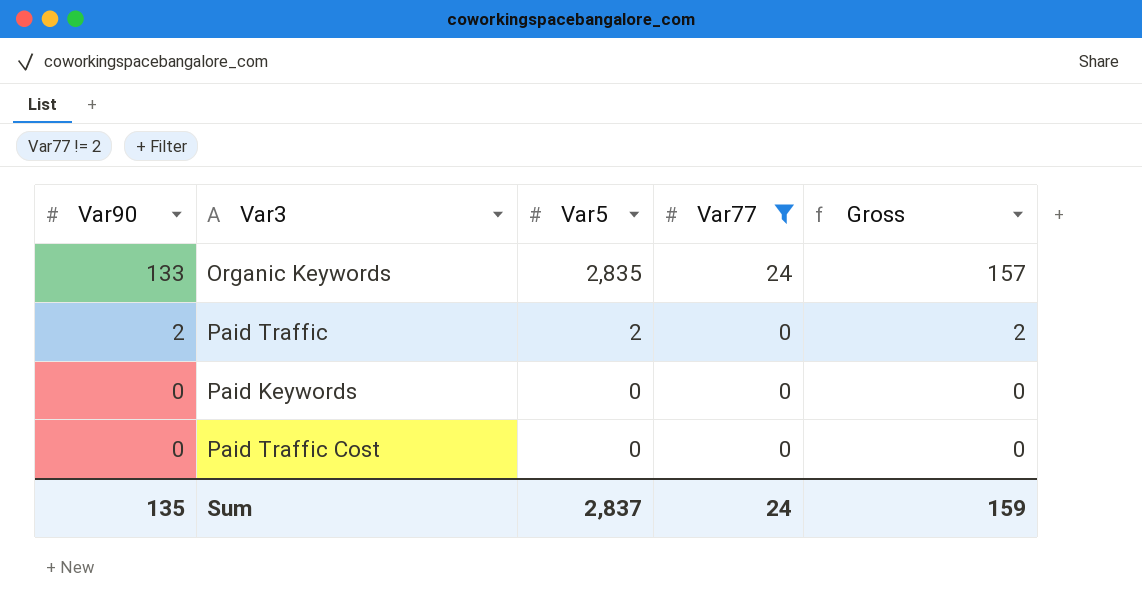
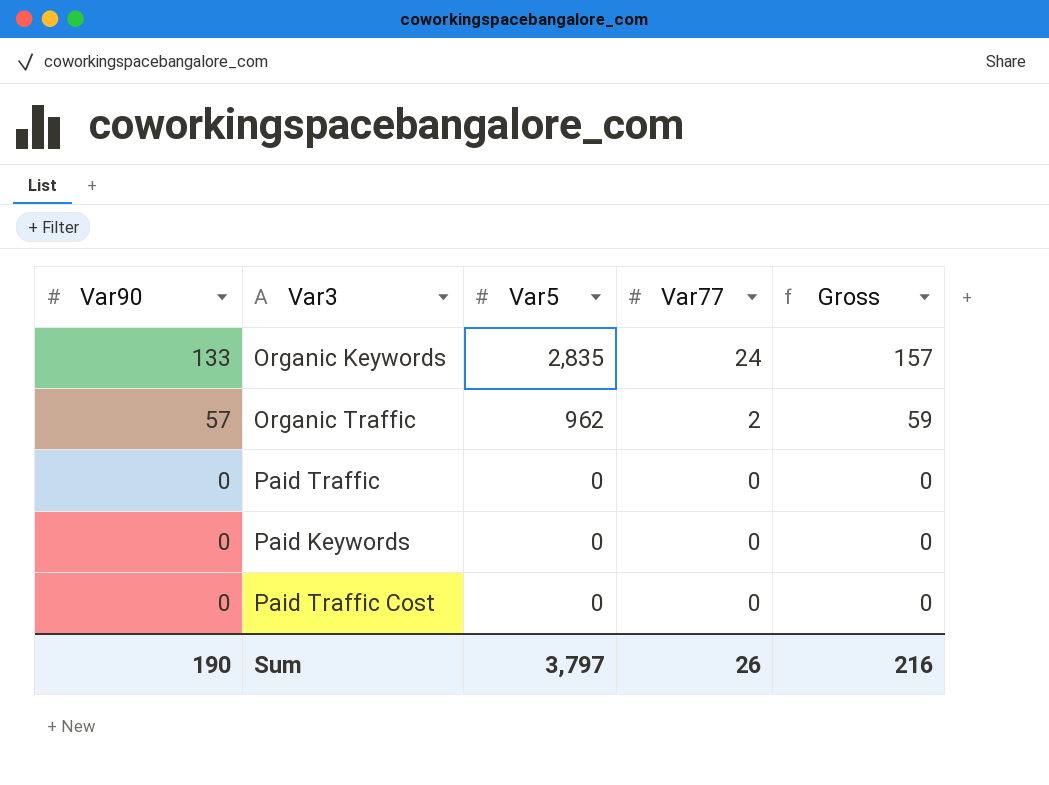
filter: Var77 != 2 -> none
Paid Traffic | Var90: 2 -> 0
Paid Traffic | Var5: 2 -> 0
Paid Traffic | Gross: 2 -> 0
Sum | Var90: 135 -> 190
Sum | Var5: 2,837 -> 3,797
Sum | Var77: 24 -> 26
Sum | Gross: 159 -> 216

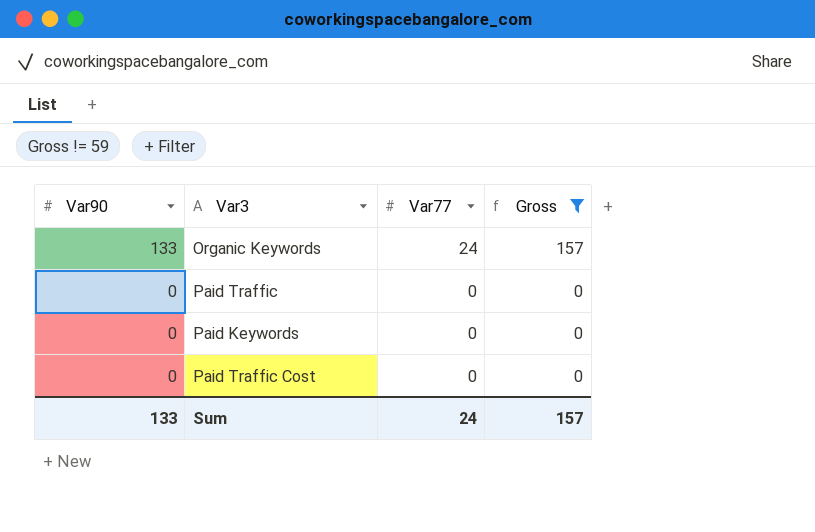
filter: none -> Gross != 59
column Var5 | position: 3 -> none
Sum | Var90: 190 -> 133
Sum | Var77: 26 -> 24
Sum | Gross: 216 -> 157

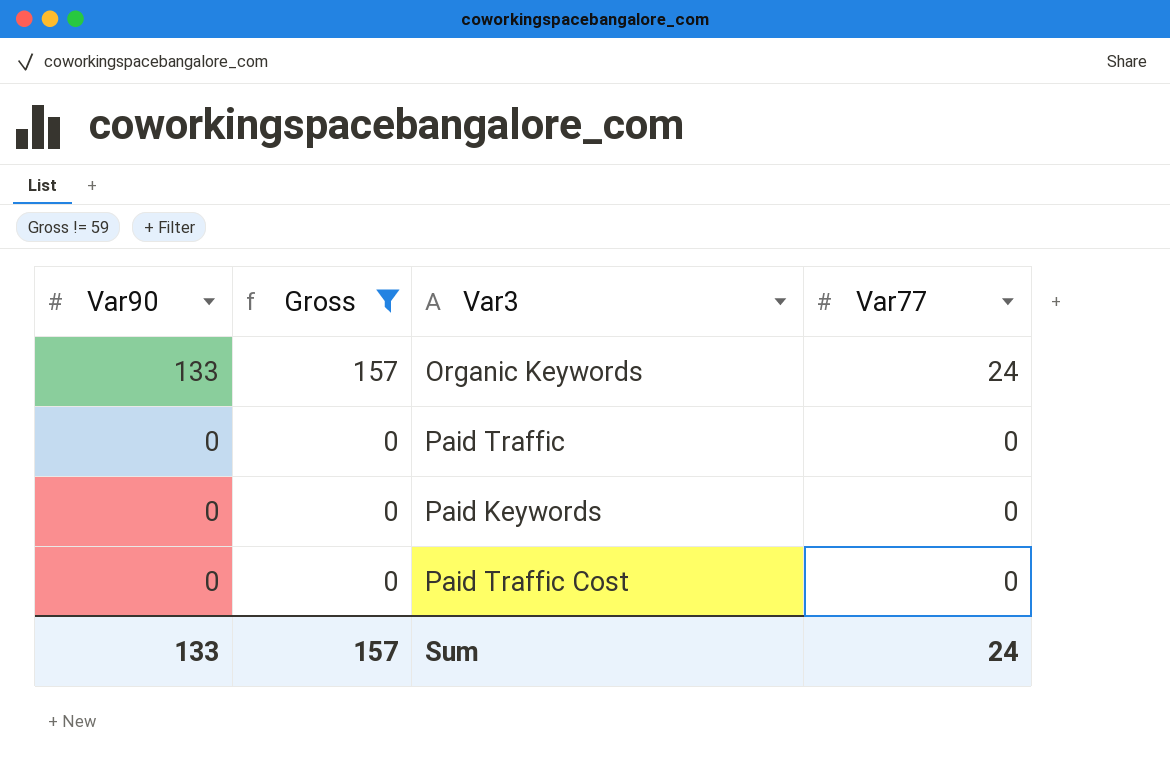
column Gross | position: 4 -> 2

